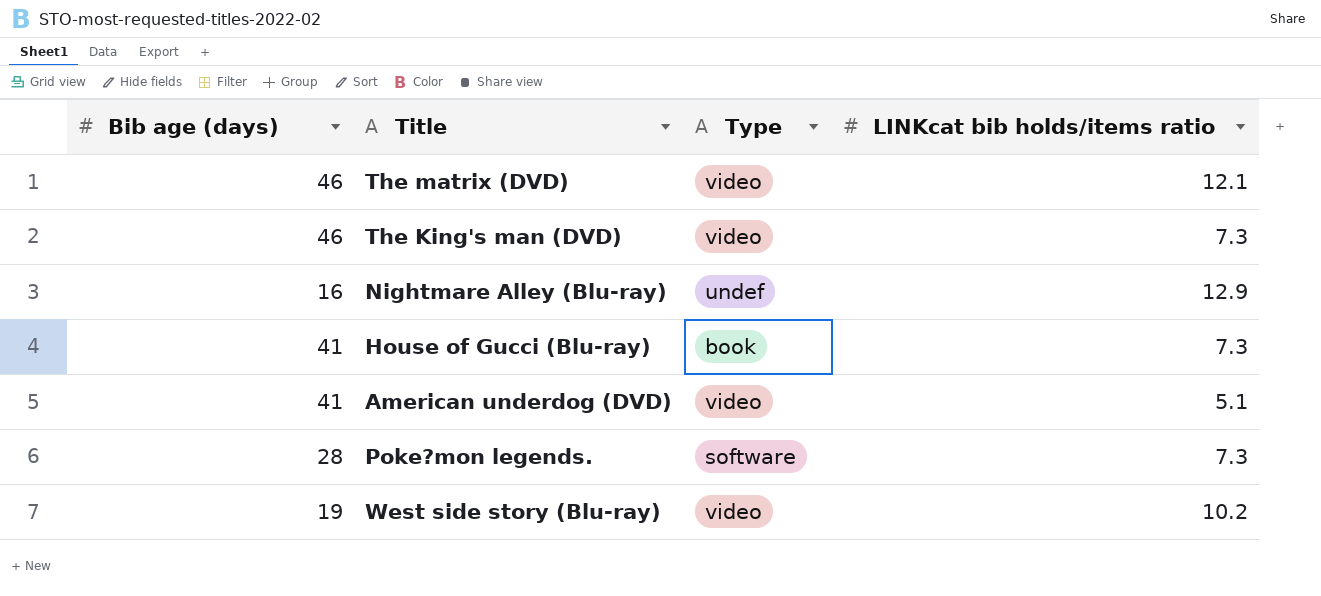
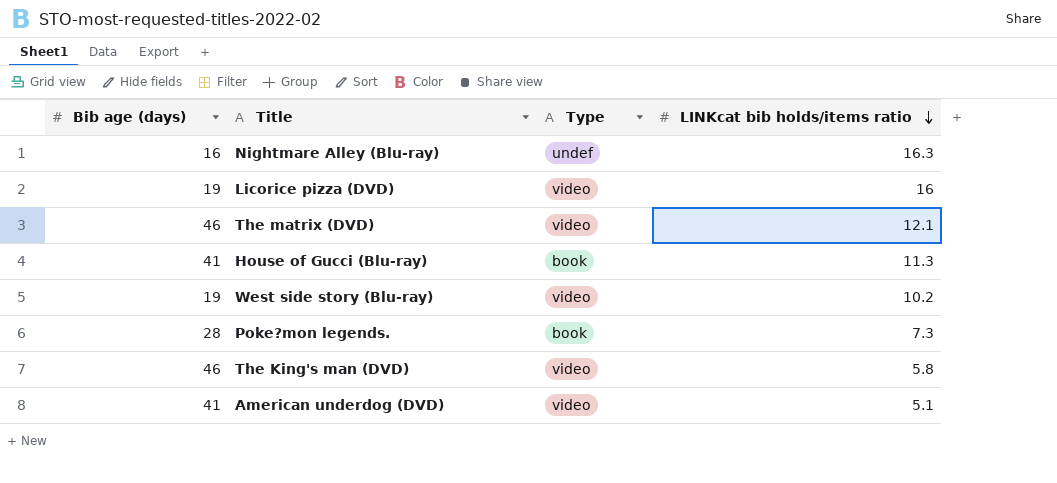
row order: none -> LINKcat bib holds/items ratio descending
Nightmare Alley (Blu-ray) | LINKcat bib holds/items ratio: 12.9 -> 16.3
row Licorice pizza (DVD): none -> 19 | video | 16
House of Gucci (Blu-ray) | LINKcat bib holds/items ratio: 7.3 -> 11.3
Poke?mon legends. | Type: software -> book
The King's man (DVD) | LINKcat bib holds/items ratio: 7.3 -> 5.8

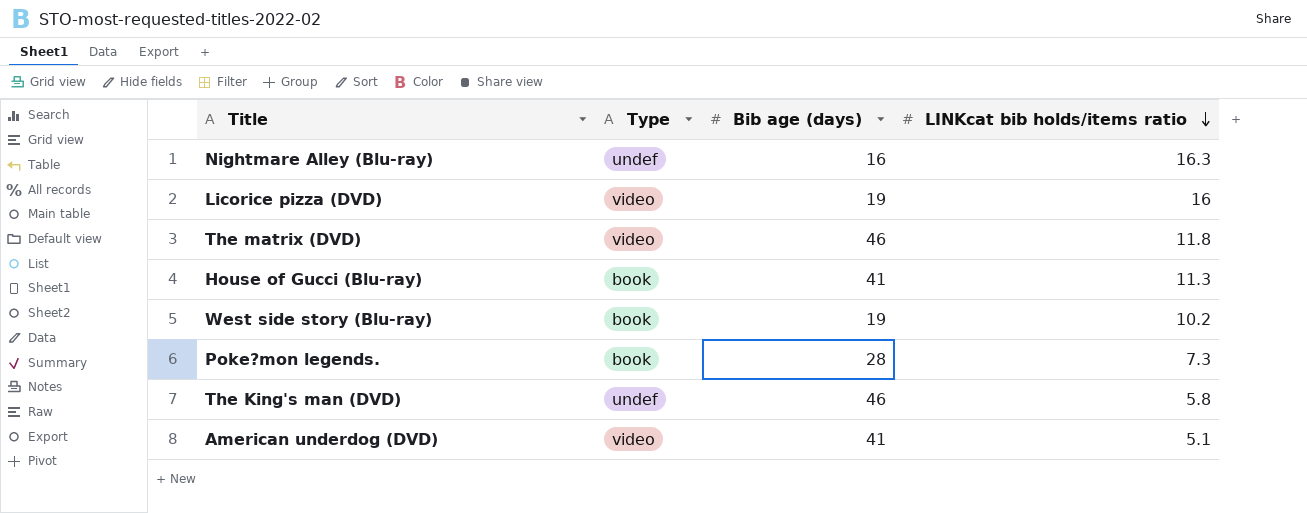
column Bib age (days) | position: 1 -> 3
The matrix (DVD) | LINKcat bib holds/items ratio: 12.1 -> 11.8
West side story (Blu-ray) | Type: video -> book
The King's man (DVD) | Type: video -> undef

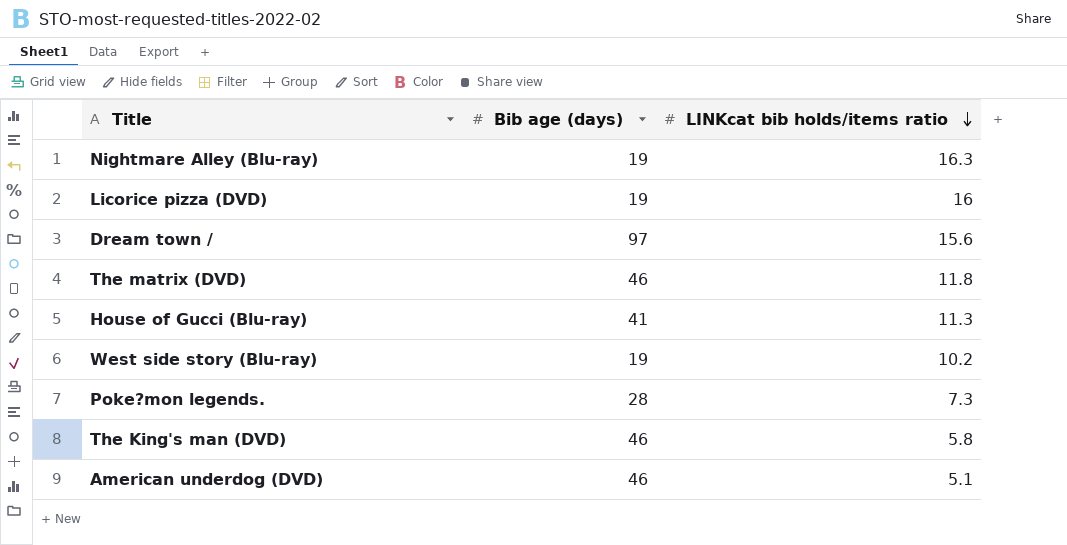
column Type | position: 2 -> none
Nightmare Alley (Blu-ray) | Bib age (days): 16 -> 19
row Dream town /: none -> 97 | 15.6
American underdog (DVD) | Bib age (days): 41 -> 46

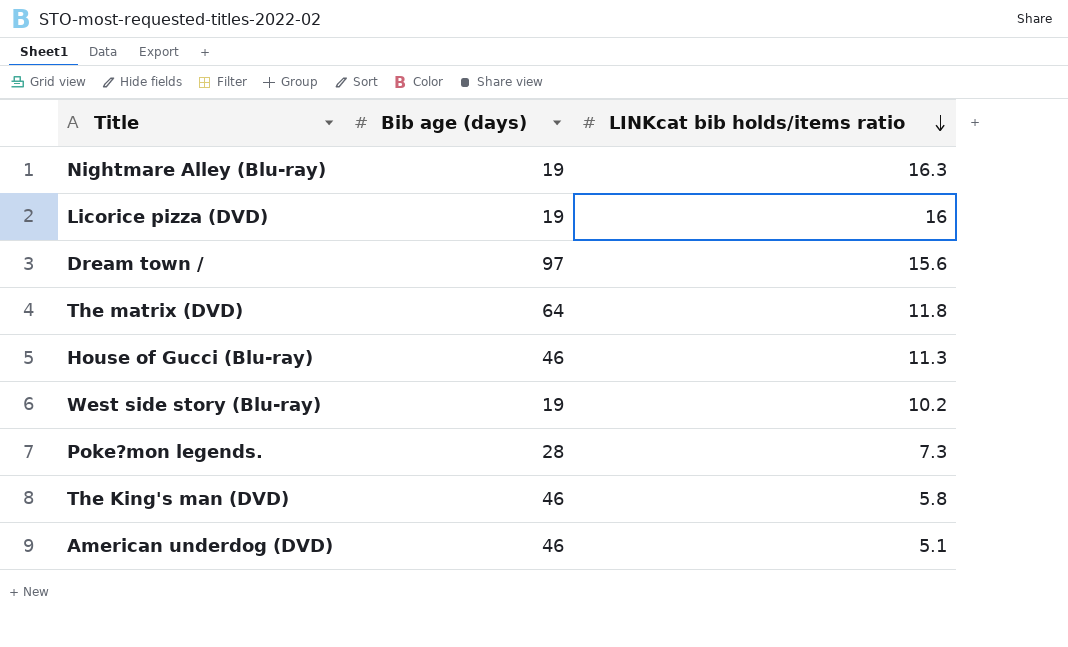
The matrix (DVD) | Bib age (days): 46 -> 64
House of Gucci (Blu-ray) | Bib age (days): 41 -> 46

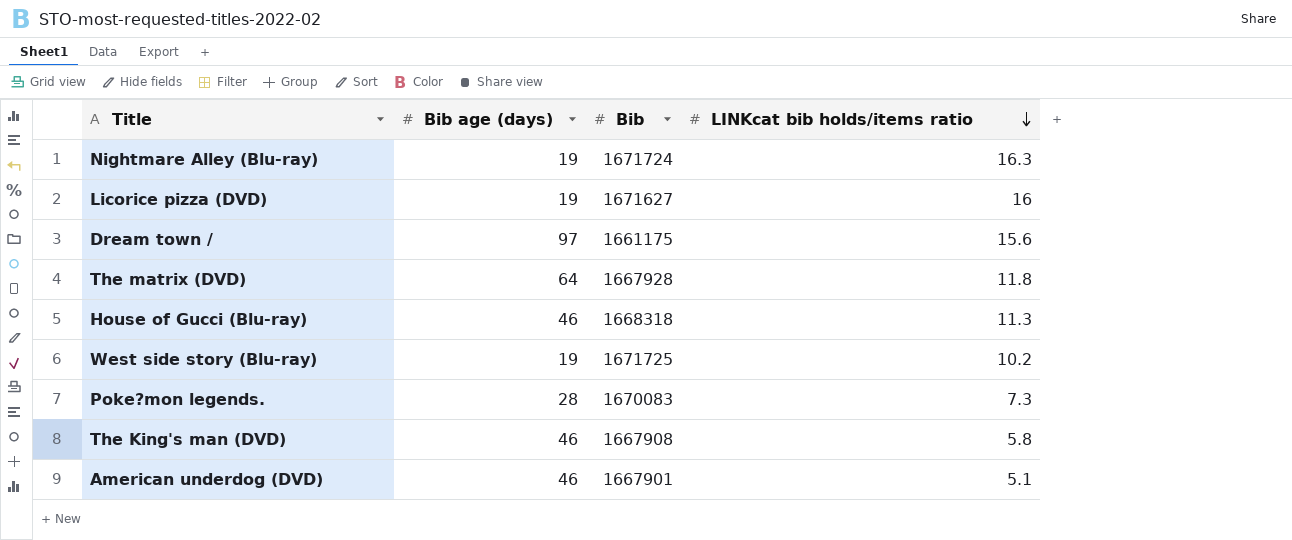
column Bib | position: none -> 3

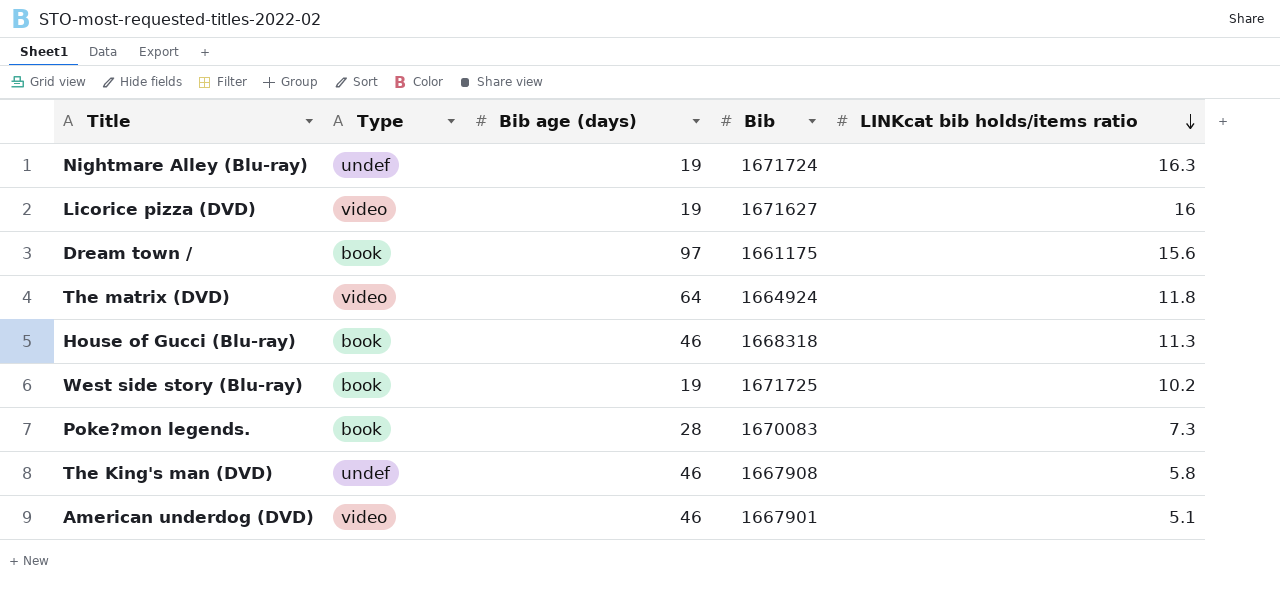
column Type | position: none -> 2
The matrix (DVD) | Bib: 1667928 -> 1664924

